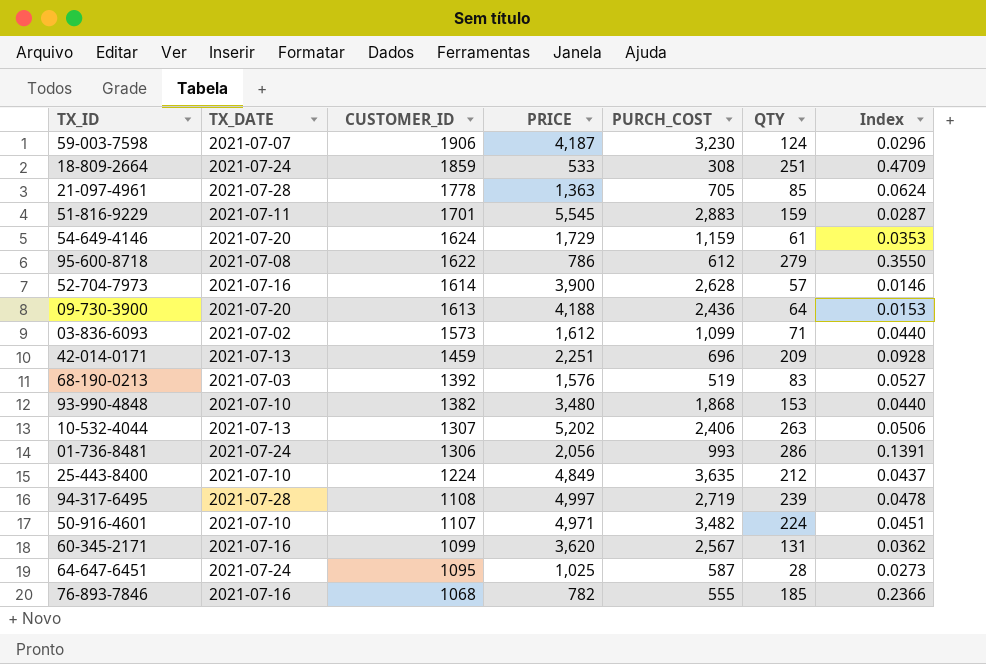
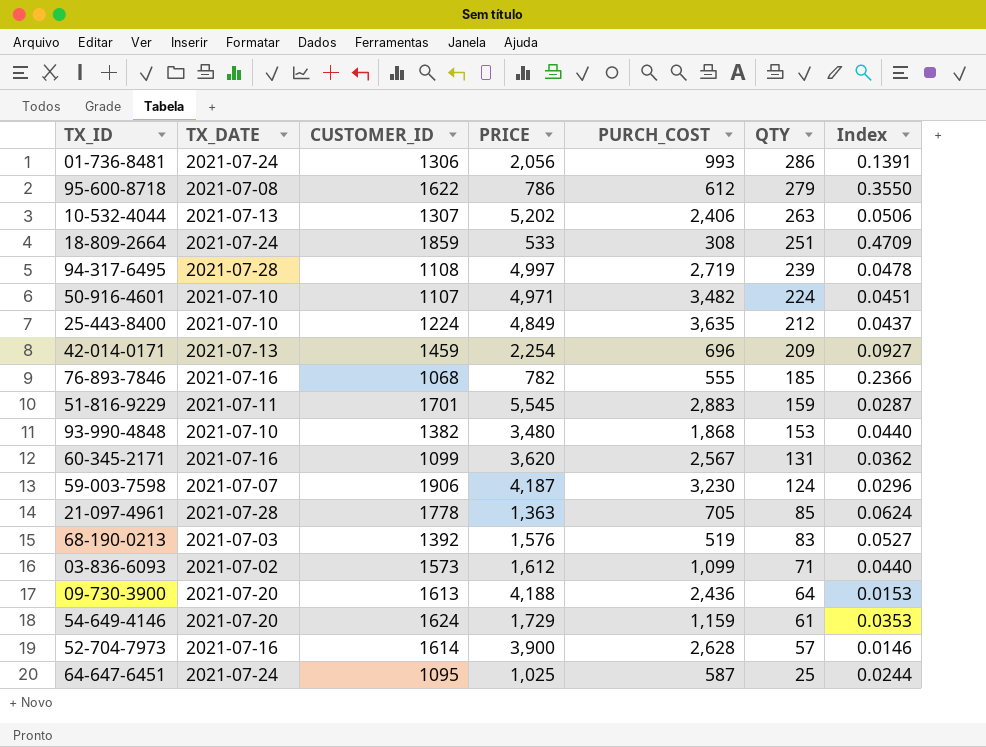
row order: CUSTOMER_ID descending -> QTY descending
42-014-0171 | PRICE: 2,251 -> 2,254
42-014-0171 | Index: 0.0928 -> 0.0927
64-647-6451 | QTY: 28 -> 25
64-647-6451 | Index: 0.0273 -> 0.0244

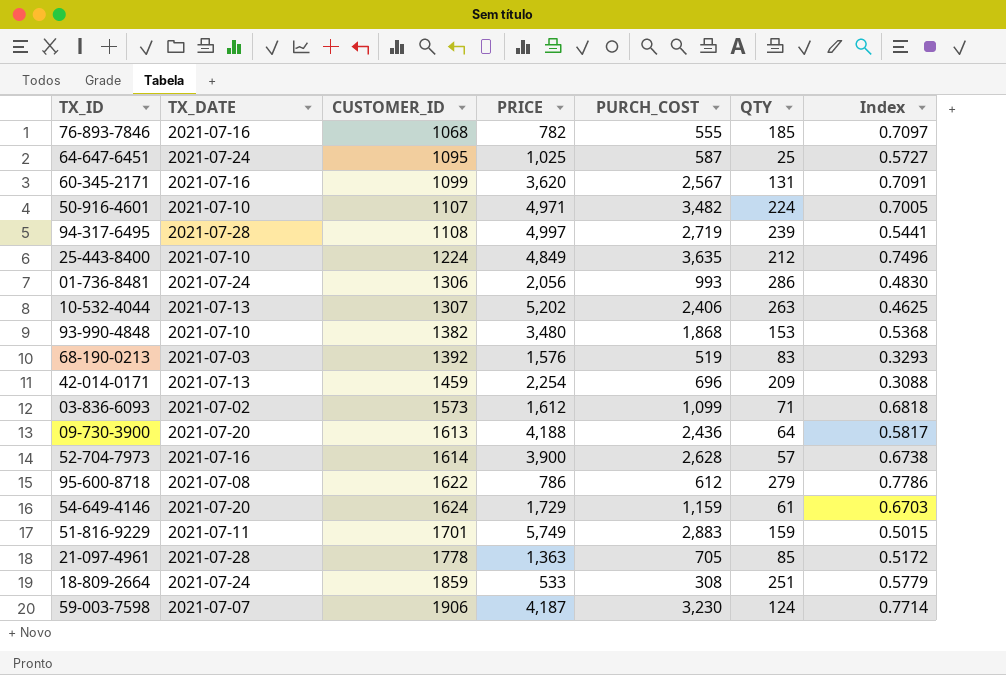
row order: QTY descending -> CUSTOMER_ID ascending
column Index | formula: [QTY] / [PRICE] -> [PURCH_COST] / [PRICE]
51-816-9229 | PRICE: 5,545 -> 5,749

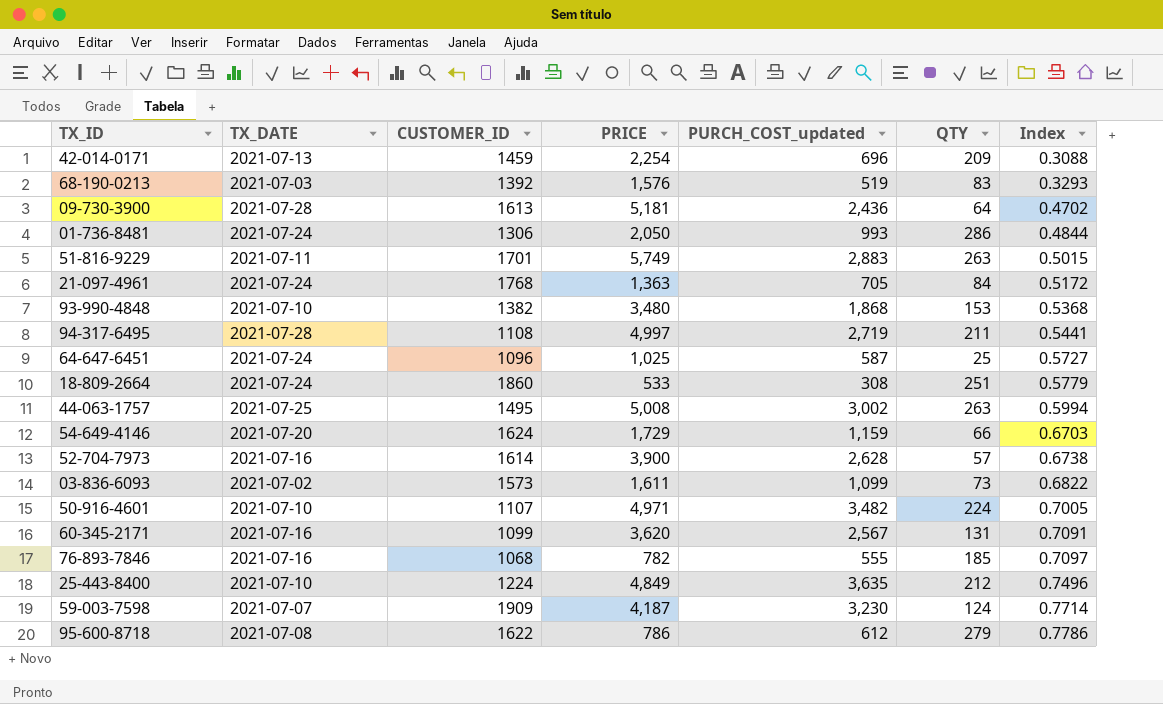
row order: CUSTOMER_ID ascending -> Index ascending
column name: PURCH_COST -> PURCH_COST_updated
row 10-532-4044: 2021-07-13 | 1307 | 5,202 | 2,406 | 263 | 0.4625 -> none
09-730-3900 | TX_DATE: 2021-07-20 -> 2021-07-28
09-730-3900 | PRICE: 4,188 -> 5,181
09-730-3900 | Index: 0.5817 -> 0.4702
01-736-8481 | PRICE: 2,056 -> 2,050
01-736-8481 | Index: 0.4830 -> 0.4844
51-816-9229 | QTY: 159 -> 263
21-097-4961 | TX_DATE: 2021-07-28 -> 2021-07-24
21-097-4961 | CUSTOMER_ID: 1778 -> 1768
21-097-4961 | QTY: 85 -> 84
94-317-6495 | QTY: 239 -> 211
64-647-6451 | CUSTOMER_ID: 1095 -> 1096
18-809-2664 | CUSTOMER_ID: 1859 -> 1860
row 44-063-1757: none -> 2021-07-25 | 1495 | 5,008 | 3,002 | 263 | 0.5994
54-649-4146 | QTY: 61 -> 66
03-836-6093 | PRICE: 1,612 -> 1,611
03-836-6093 | QTY: 71 -> 73
03-836-6093 | Index: 0.6818 -> 0.6822
59-003-7598 | CUSTOMER_ID: 1906 -> 1909

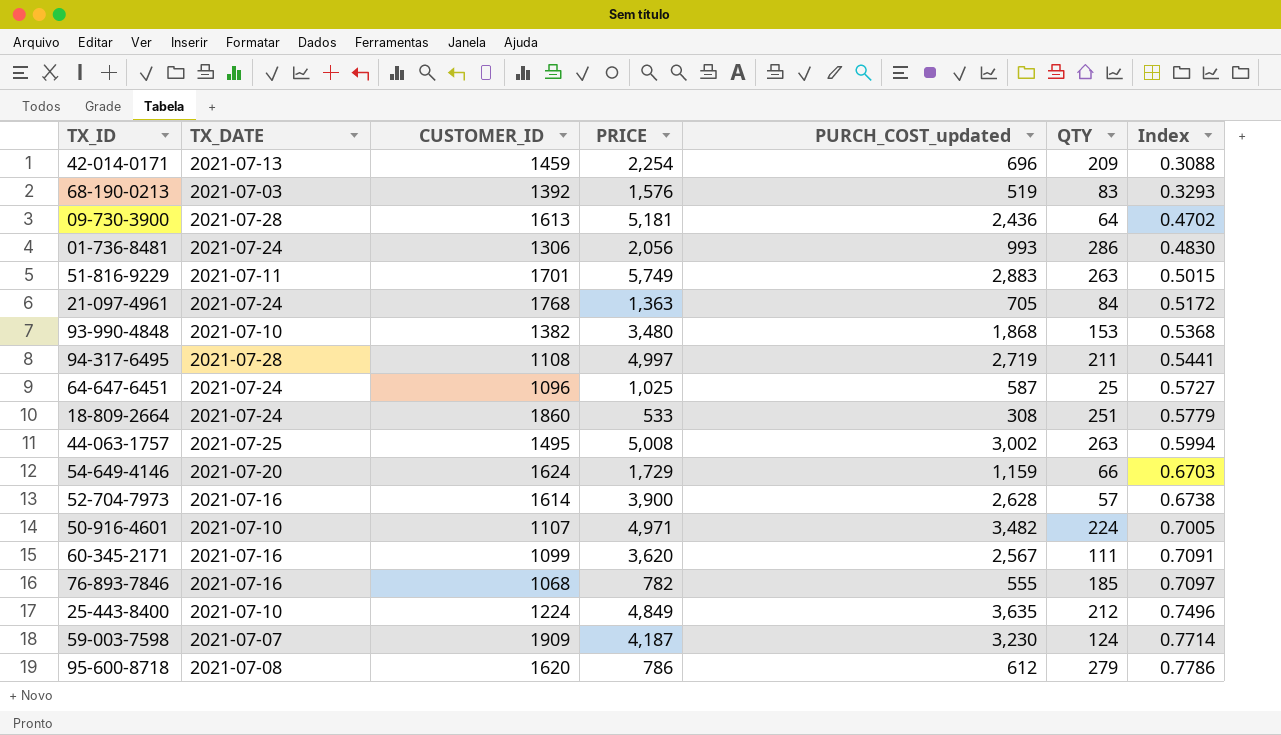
row 03-836-6093: 2021-07-02 | 1573 | 1,611 | 1,099 | 73 | 0.6822 -> none
01-736-8481 | PRICE: 2,050 -> 2,056
01-736-8481 | Index: 0.4844 -> 0.4830
60-345-2171 | QTY: 131 -> 111
95-600-8718 | CUSTOMER_ID: 1622 -> 1620

